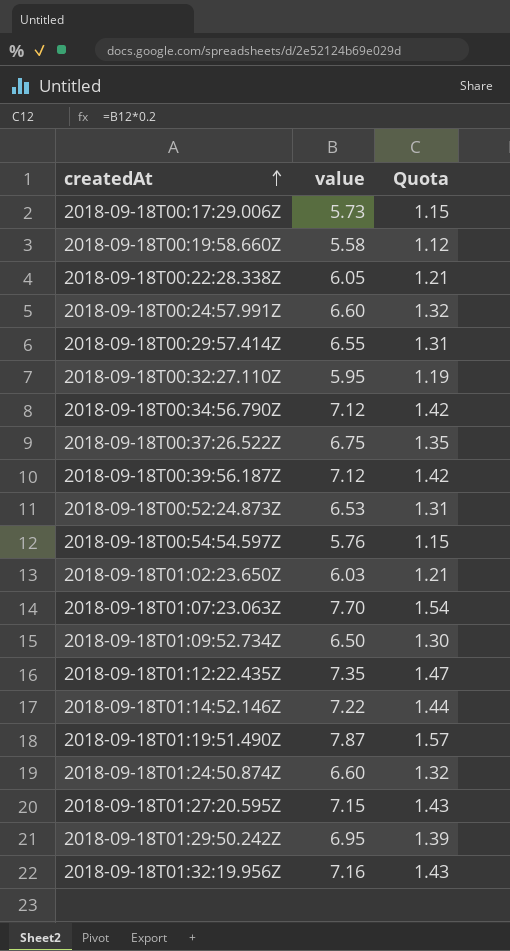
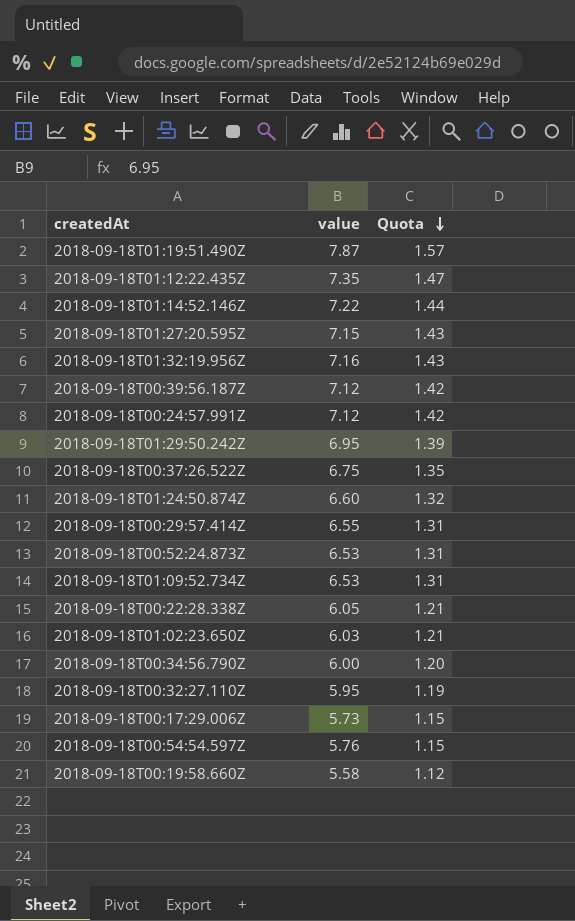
row order: createdAt ascending -> Quota descending
row 2018-09-18T01:07:23.063Z: 7.70 | 1.54 -> none
2018-09-18T00:24:57.991Z | value: 6.60 -> 7.12
2018-09-18T00:24:57.991Z | Quota: 1.32 -> 1.42
2018-09-18T01:09:52.734Z | value: 6.50 -> 6.53
2018-09-18T01:09:52.734Z | Quota: 1.30 -> 1.31
2018-09-18T00:34:56.790Z | value: 7.12 -> 6.00
2018-09-18T00:34:56.790Z | Quota: 1.42 -> 1.20

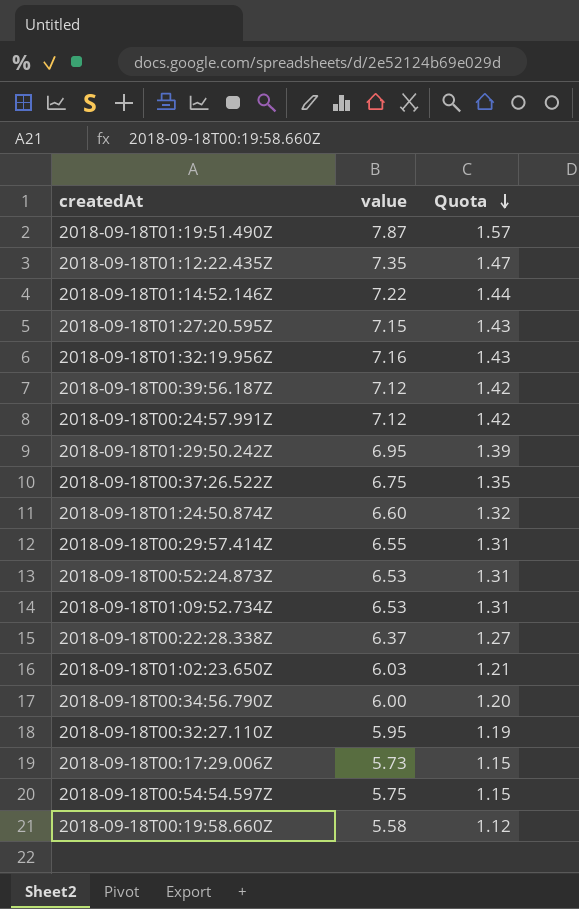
2018-09-18T00:22:28.338Z | value: 6.05 -> 6.37
2018-09-18T00:22:28.338Z | Quota: 1.21 -> 1.27
2018-09-18T00:54:54.597Z | value: 5.76 -> 5.75

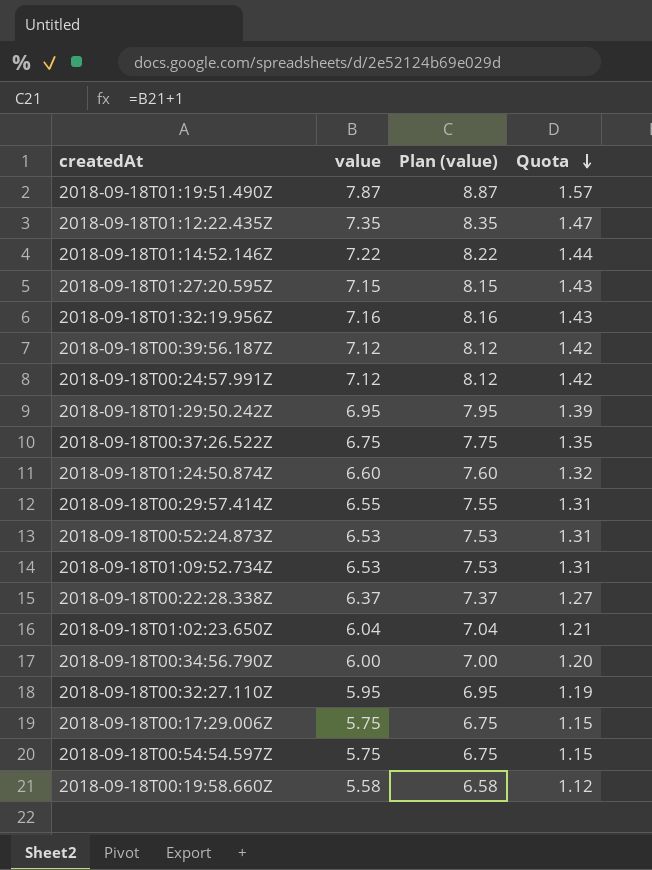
column Plan (value) | formula: none -> [value] + 1
2018-09-18T01:02:23.650Z | value: 6.03 -> 6.04
2018-09-18T00:17:29.006Z | value: 5.73 -> 5.75

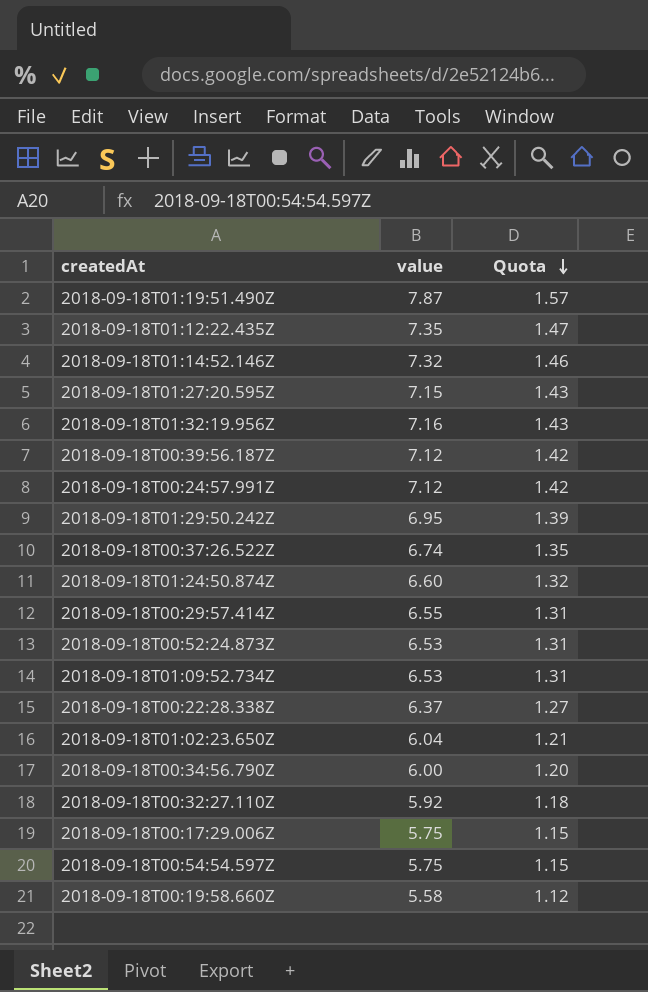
column Plan (value) | formula: [value] + 1 -> none
2018-09-18T01:14:52.146Z | value: 7.22 -> 7.32
2018-09-18T01:14:52.146Z | Quota: 1.44 -> 1.46
2018-09-18T00:37:26.522Z | value: 6.75 -> 6.74
2018-09-18T00:32:27.110Z | value: 5.95 -> 5.92
2018-09-18T00:32:27.110Z | Quota: 1.19 -> 1.18

